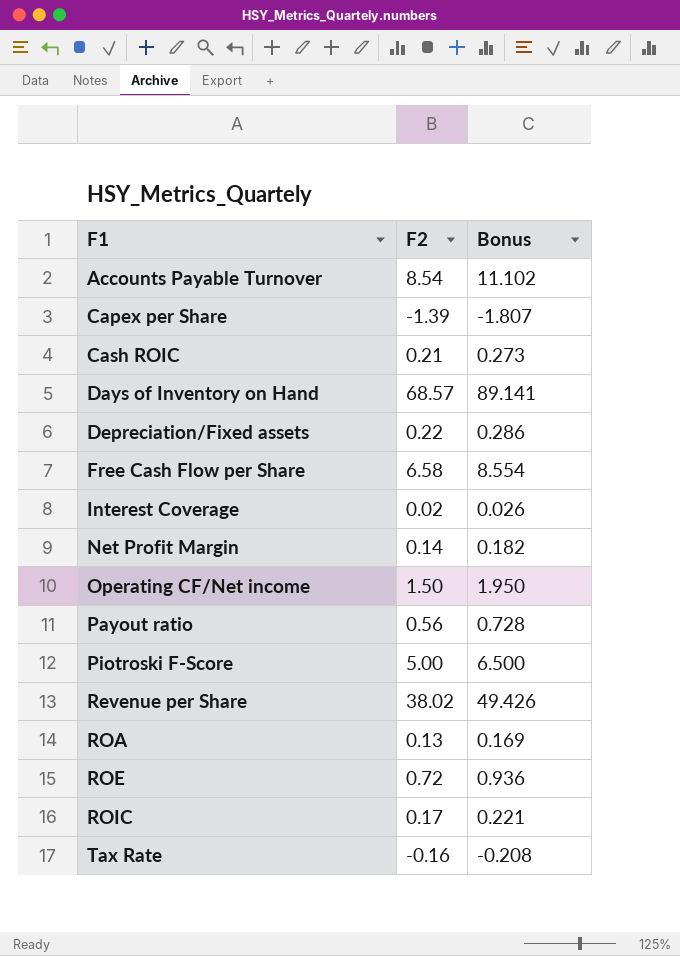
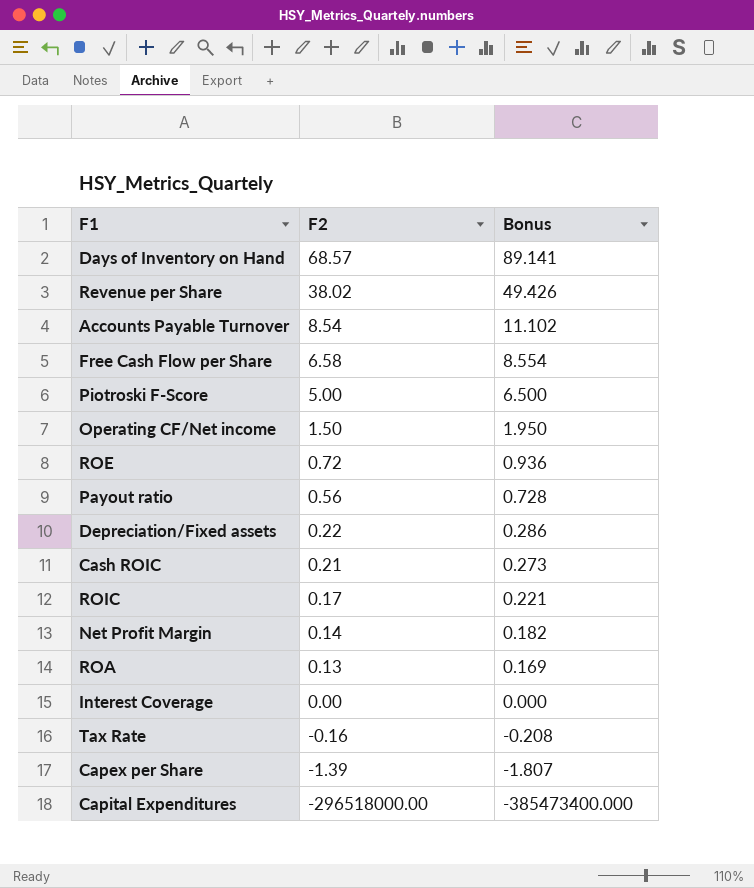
row order: F1 ascending -> F2 descending
Interest Coverage | F2: 0.02 -> 0.00
Interest Coverage | Bonus: 0.026 -> 0.000
row Capital Expenditures: none -> -296518000.00 | -385473400.000

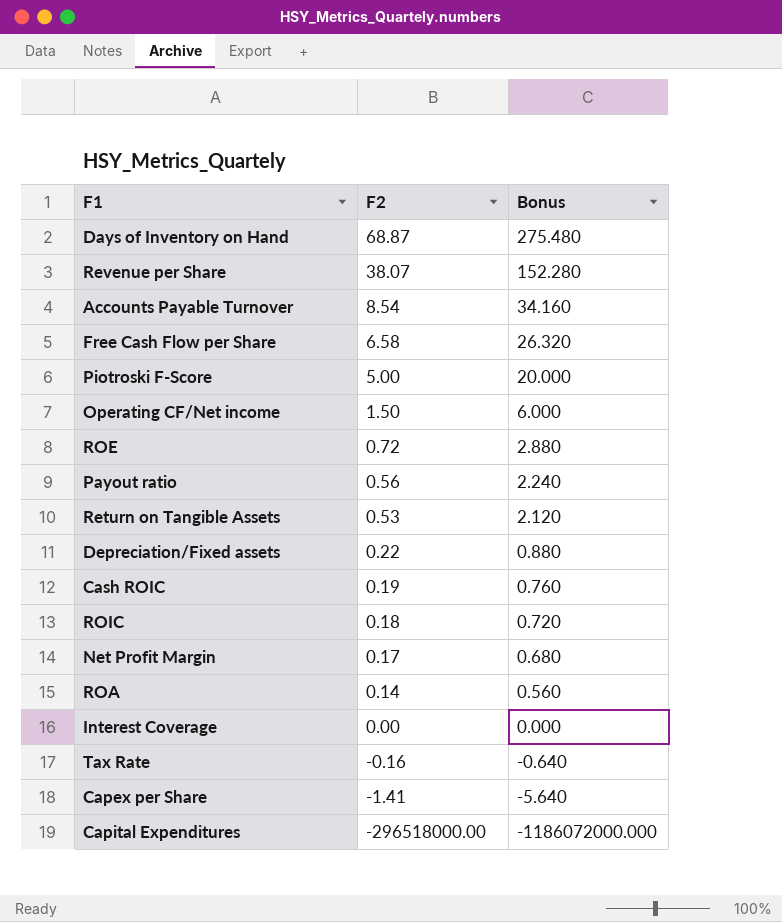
column Bonus | formula: [F2] * 1.3 -> [F2] * 4
Days of Inventory on Hand | F2: 68.57 -> 68.87
Revenue per Share | F2: 38.02 -> 38.07
row Return on Tangible Assets: none -> 0.53 | 2.120
Cash ROIC | F2: 0.21 -> 0.19
ROIC | F2: 0.17 -> 0.18
Net Profit Margin | F2: 0.14 -> 0.17
ROA | F2: 0.13 -> 0.14
Capex per Share | F2: -1.39 -> -1.41

